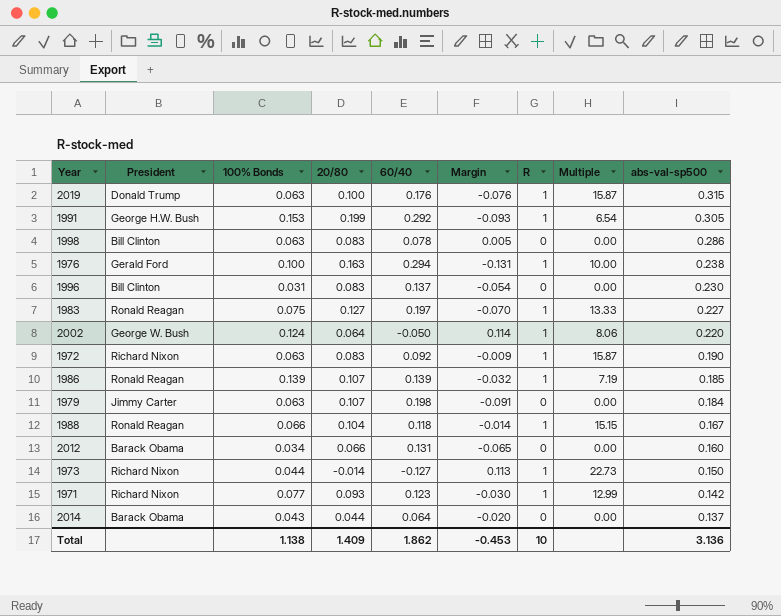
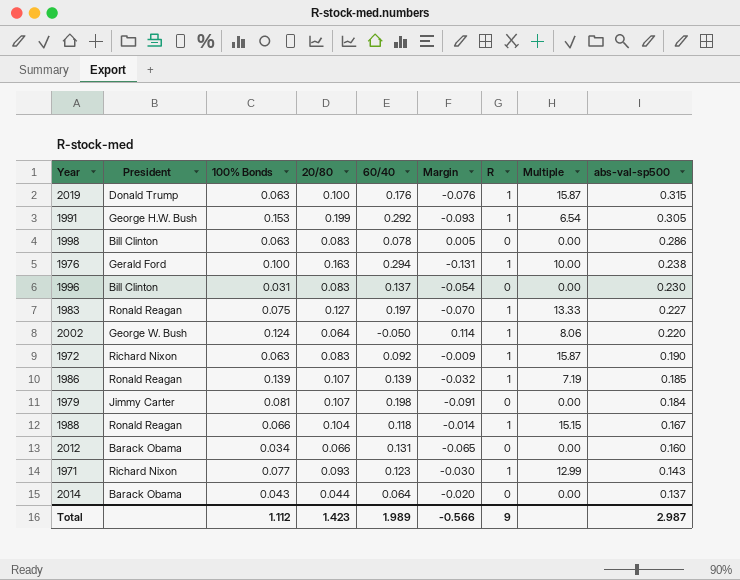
row 1973: Richard Nixon | 0.044 | -0.014 | -0.127 | 0.113 | 1 | 22.73 | 0.150 -> none
1979 | 100% Bonds: 0.063 -> 0.081
1971 | abs-val-sp500: 0.142 -> 0.143
Total | 100% Bonds: 1.138 -> 1.112
Total | 20/80: 1.409 -> 1.423
Total | 60/40: 1.862 -> 1.989
Total | Margin: -0.453 -> -0.566
Total | R: 10 -> 9
Total | abs-val-sp500: 3.136 -> 2.987

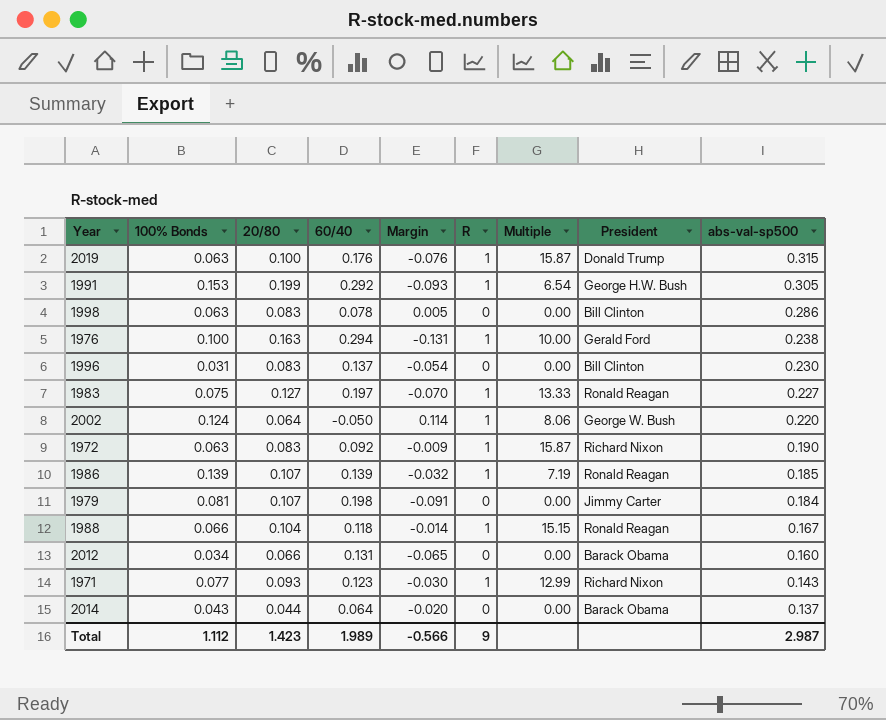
column President | position: 2 -> 8

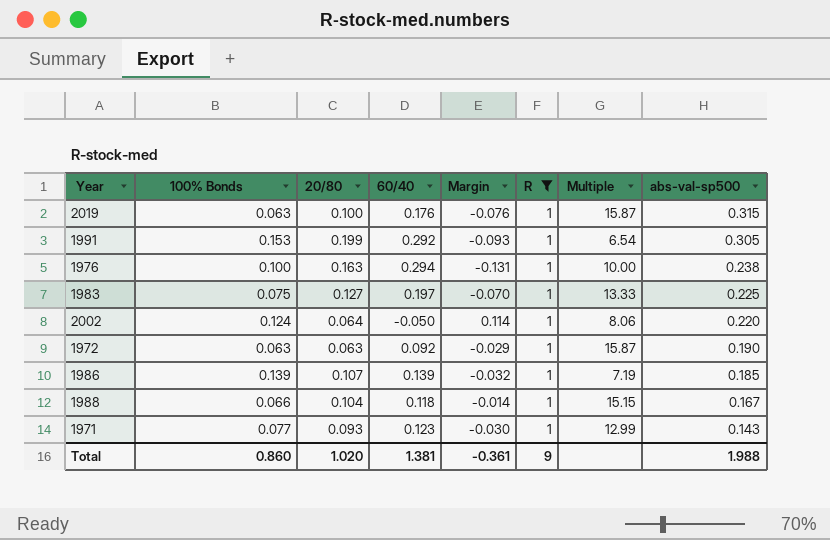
filter: none -> R = 1
column President | position: 8 -> none
1983 | abs-val-sp500: 0.227 -> 0.225
1972 | 20/80: 0.083 -> 0.063
1972 | Margin: -0.009 -> -0.029
Total | 100% Bonds: 1.112 -> 0.860
Total | 20/80: 1.423 -> 1.020
Total | 60/40: 1.989 -> 1.381
Total | Margin: -0.566 -> -0.361
Total | abs-val-sp500: 2.987 -> 1.988

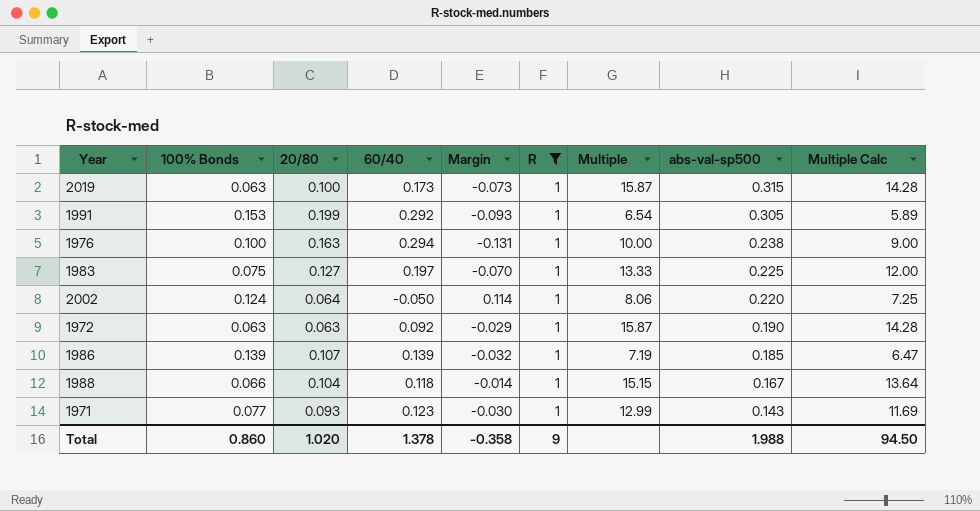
column Multiple Calc | formula: none -> [Multiple] * 0.9
2019 | 60/40: 0.176 -> 0.173
2019 | Margin: -0.076 -> -0.073
Total | 60/40: 1.381 -> 1.378
Total | Margin: -0.361 -> -0.358

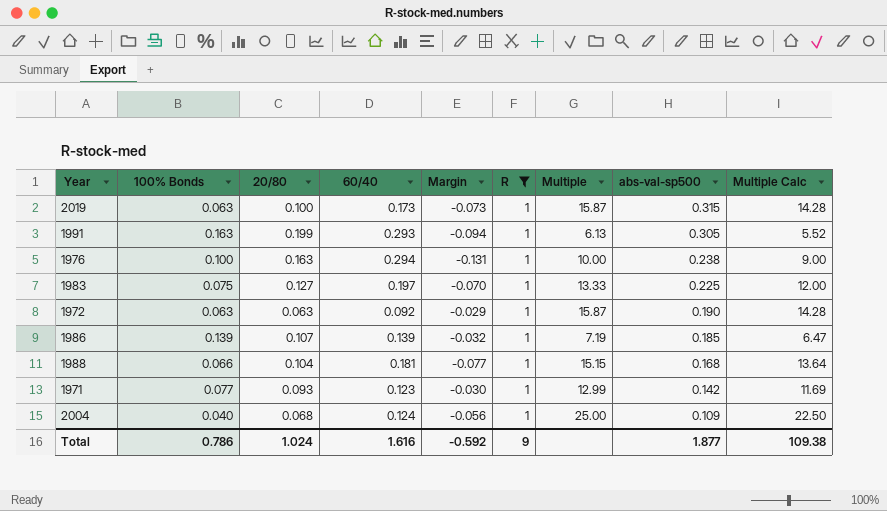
row 2002: 0.124 | 0.064 | -0.050 | 0.114 | 1 | 8.06 | 0.220 | 7.25 -> none
1991 | 100% Bonds: 0.153 -> 0.163
1991 | 60/40: 0.292 -> 0.293
1991 | Margin: -0.093 -> -0.094
1991 | Multiple: 6.54 -> 6.13
1991 | Multiple Calc: 5.89 -> 5.52
1988 | 60/40: 0.118 -> 0.181
1988 | Margin: -0.014 -> -0.077
1988 | abs-val-sp500: 0.167 -> 0.168
1971 | abs-val-sp500: 0.143 -> 0.142
row 2004: none -> 0.040 | 0.068 | 0.124 | -0.056 | 1 | 25.00 | 0.109 | 22.50
Total | 100% Bonds: 0.860 -> 0.786
Total | 20/80: 1.020 -> 1.024
Total | 60/40: 1.378 -> 1.616
Total | Margin: -0.358 -> -0.592
Total | abs-val-sp500: 1.988 -> 1.877
Total | Multiple Calc: 94.50 -> 109.38

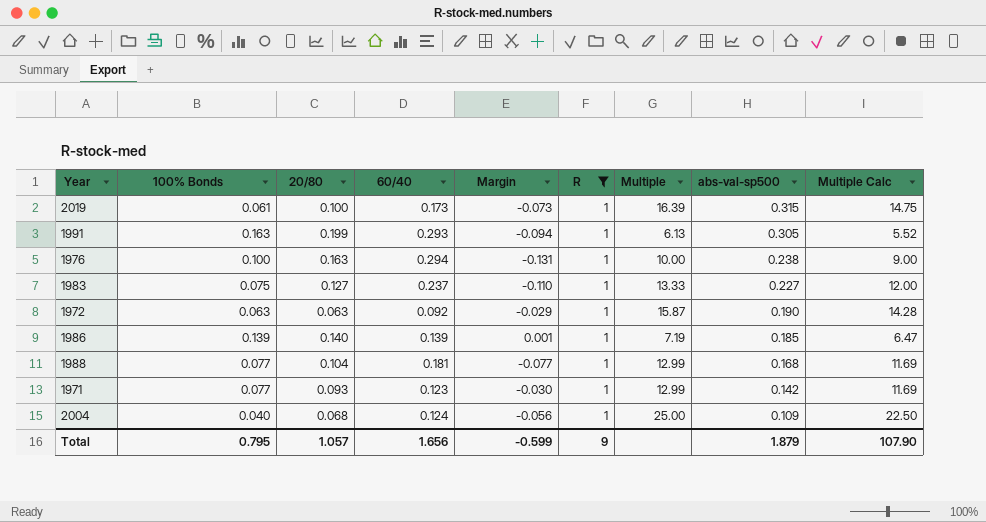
2019 | 100% Bonds: 0.063 -> 0.061
2019 | Multiple: 15.87 -> 16.39
2019 | Multiple Calc: 14.28 -> 14.75
1983 | 60/40: 0.197 -> 0.237
1983 | Margin: -0.070 -> -0.110
1983 | abs-val-sp500: 0.225 -> 0.227
1986 | 20/80: 0.107 -> 0.140
1986 | Margin: -0.032 -> 0.001
1988 | 100% Bonds: 0.066 -> 0.077
1988 | Multiple: 15.15 -> 12.99
1988 | Multiple Calc: 13.64 -> 11.69
Total | 100% Bonds: 0.786 -> 0.795
Total | 20/80: 1.024 -> 1.057
Total | 60/40: 1.616 -> 1.656
Total | Margin: -0.592 -> -0.599
Total | abs-val-sp500: 1.877 -> 1.879
Total | Multiple Calc: 109.38 -> 107.90

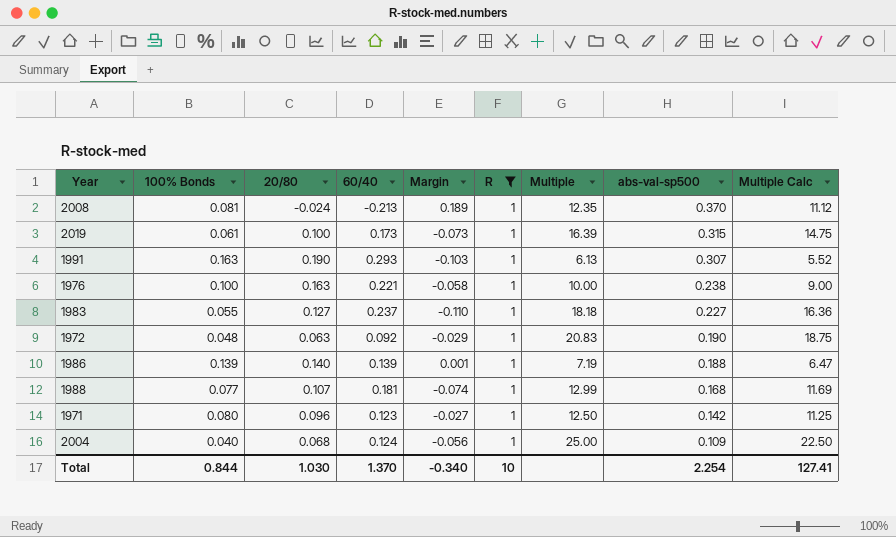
row 2008: none -> 0.081 | -0.024 | -0.213 | 0.189 | 1 | 12.35 | 0.370 | 11.12
1991 | 20/80: 0.199 -> 0.190
1991 | Margin: -0.094 -> -0.103
1991 | abs-val-sp500: 0.305 -> 0.307
1976 | 60/40: 0.294 -> 0.221
1976 | Margin: -0.131 -> -0.058
1983 | 100% Bonds: 0.075 -> 0.055
1983 | Multiple: 13.33 -> 18.18
1983 | Multiple Calc: 12.00 -> 16.36
1972 | 100% Bonds: 0.063 -> 0.048
1972 | Multiple: 15.87 -> 20.83
1972 | Multiple Calc: 14.28 -> 18.75
1986 | abs-val-sp500: 0.185 -> 0.188
1988 | 20/80: 0.104 -> 0.107
1988 | Margin: -0.077 -> -0.074
1971 | 100% Bonds: 0.077 -> 0.080
1971 | 20/80: 0.093 -> 0.096
1971 | Margin: -0.030 -> -0.027
1971 | Multiple: 12.99 -> 12.50
1971 | Multiple Calc: 11.69 -> 11.25
Total | 100% Bonds: 0.795 -> 0.844
Total | 20/80: 1.057 -> 1.030
Total | 60/40: 1.656 -> 1.370
Total | Margin: -0.599 -> -0.340
Total | R: 9 -> 10
Total | abs-val-sp500: 1.879 -> 2.254
Total | Multiple Calc: 107.90 -> 127.41

